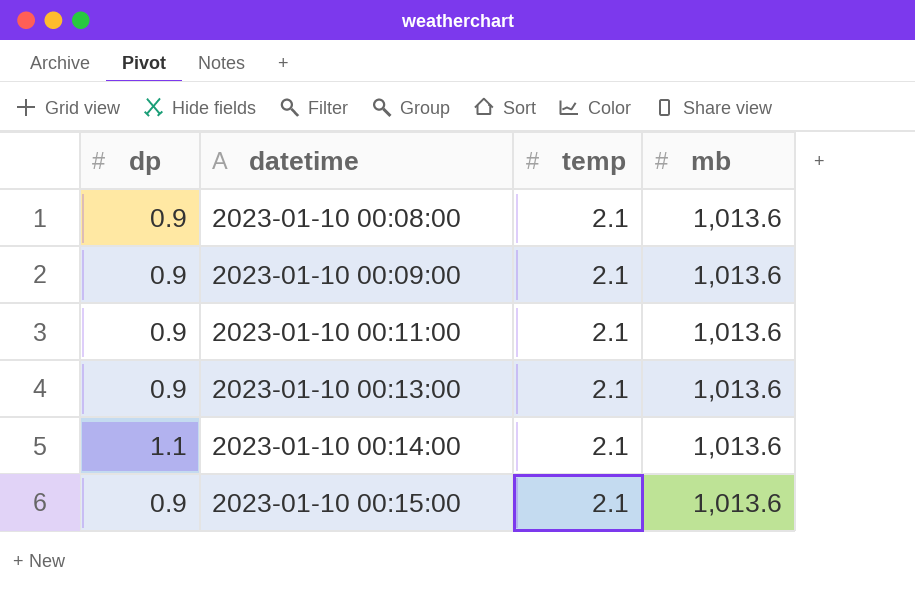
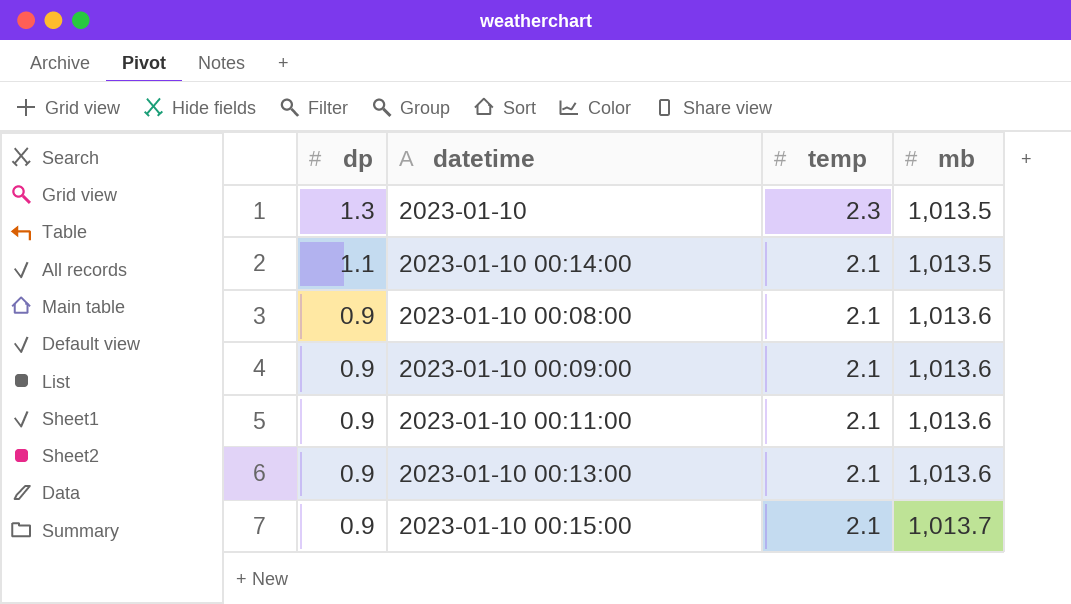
row order: datetime ascending -> dp descending
row 2023-01-10: none -> 1.3 | 2.3 | 1,013.5
2023-01-10 00:14:00 | mb: 1,013.6 -> 1,013.5
2023-01-10 00:15:00 | mb: 1,013.6 -> 1,013.7

